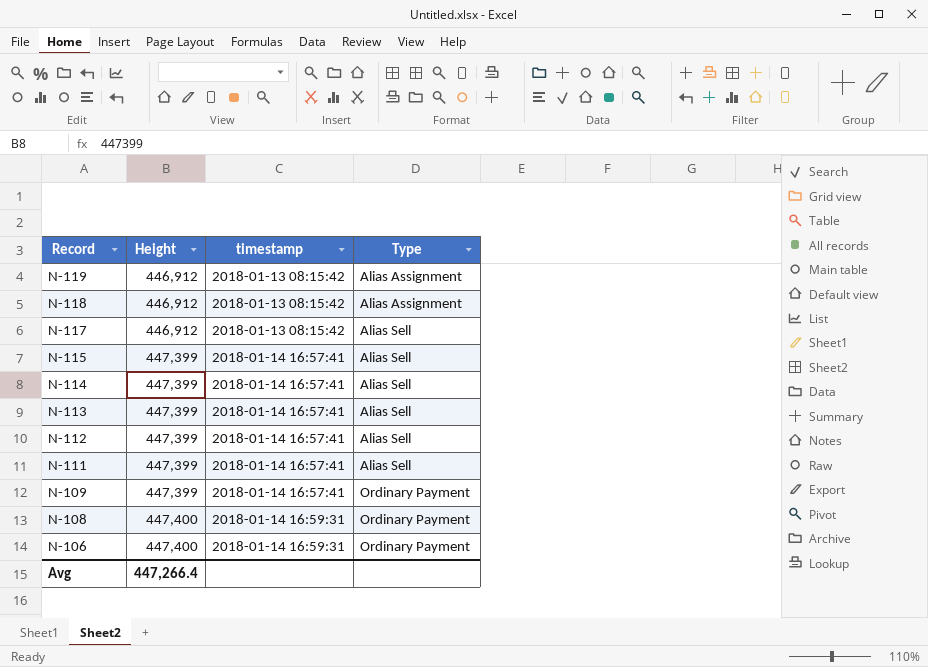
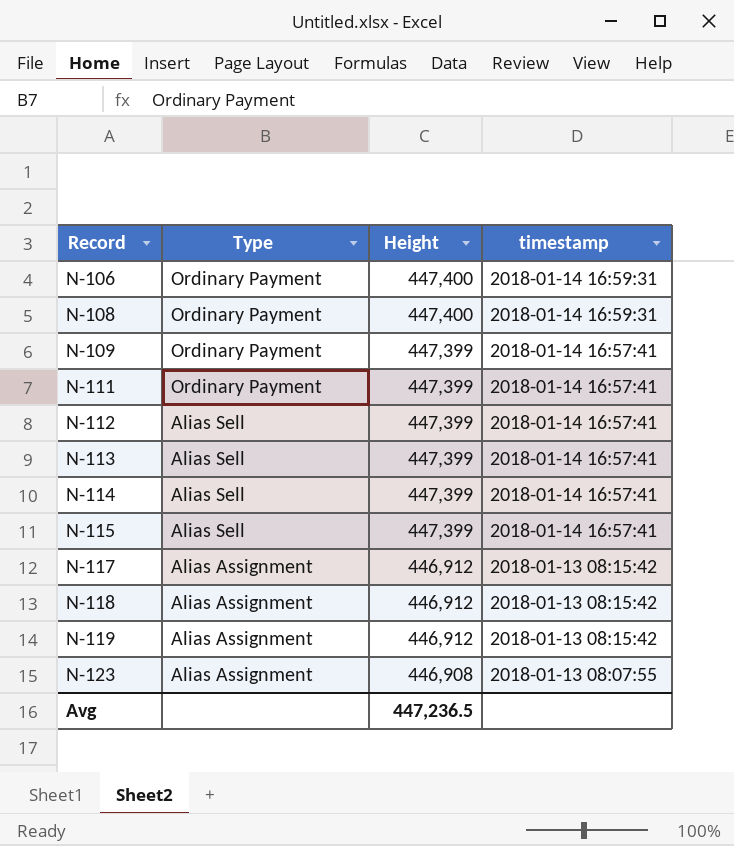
row order: Record descending -> Record ascending
column Type | position: 4 -> 2
N-111 | Type: Alias Sell -> Ordinary Payment
N-117 | Type: Alias Sell -> Alias Assignment
row N-123: none -> Alias Assignment | 446,908 | 2018-01-13 08:07:55
Avg | Height: 447,266.4 -> 447,236.5

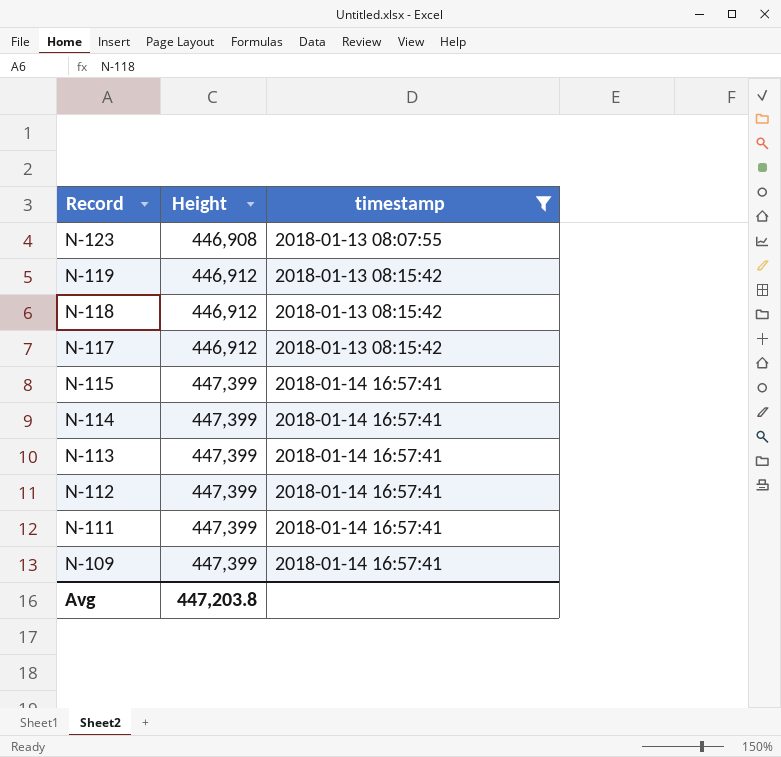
filter: none -> timestamp != 2018-01-14 16:59:31
row order: Record ascending -> Record descending
column Type | position: 2 -> none
Avg | Height: 447,236.5 -> 447,203.8

